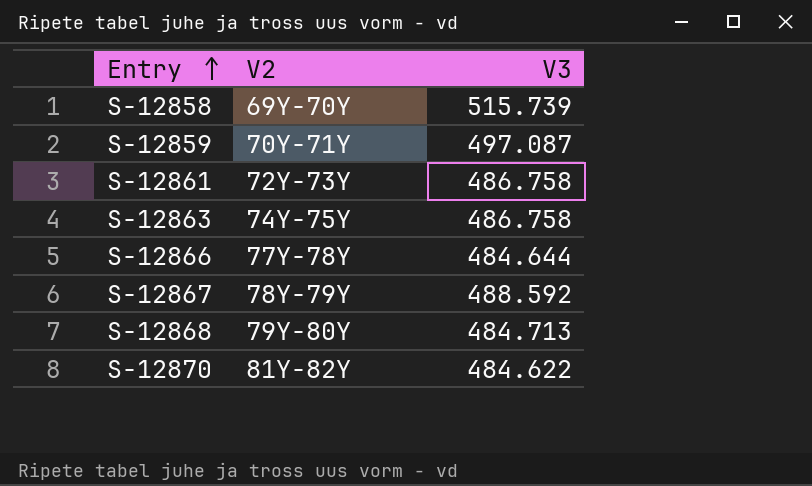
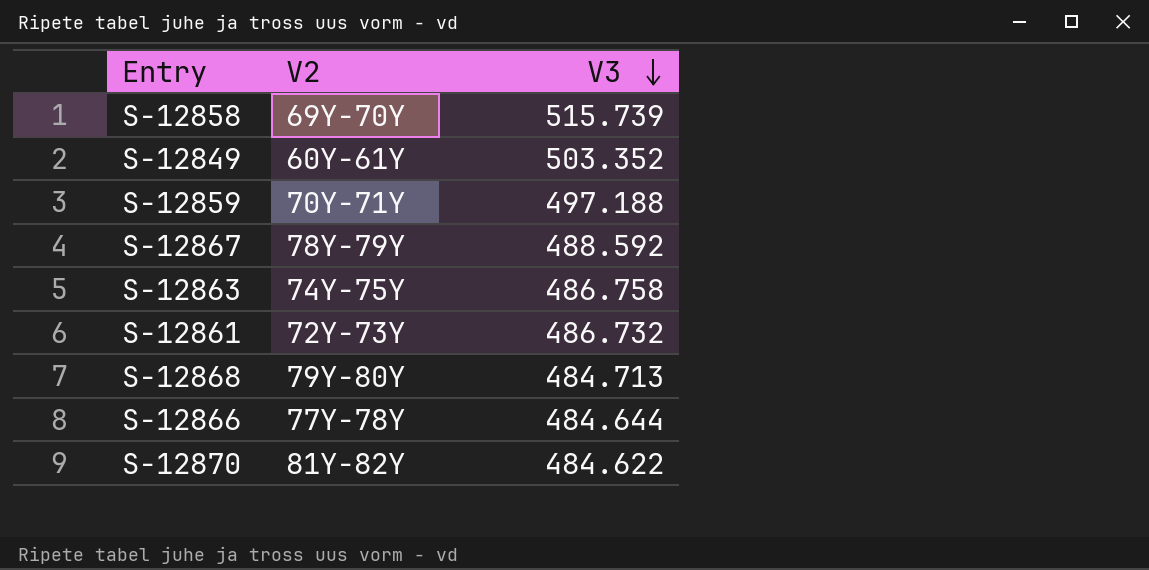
row order: Entry ascending -> V3 descending
row S-12849: none -> 60Y-61Y | 503.352
S-12859 | V3: 497.087 -> 497.188
S-12861 | V3: 486.758 -> 486.732

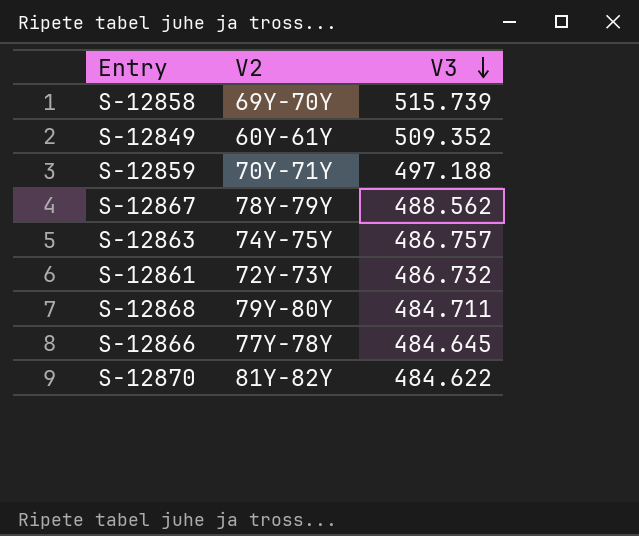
S-12849 | V3: 503.352 -> 509.352
S-12867 | V3: 488.592 -> 488.562
S-12863 | V3: 486.758 -> 486.757
S-12868 | V3: 484.713 -> 484.711
S-12866 | V3: 484.644 -> 484.645

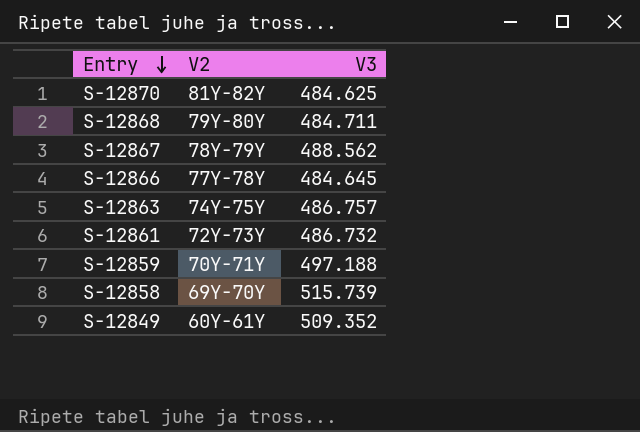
row order: V3 descending -> Entry descending
S-12870 | V3: 484.622 -> 484.625

